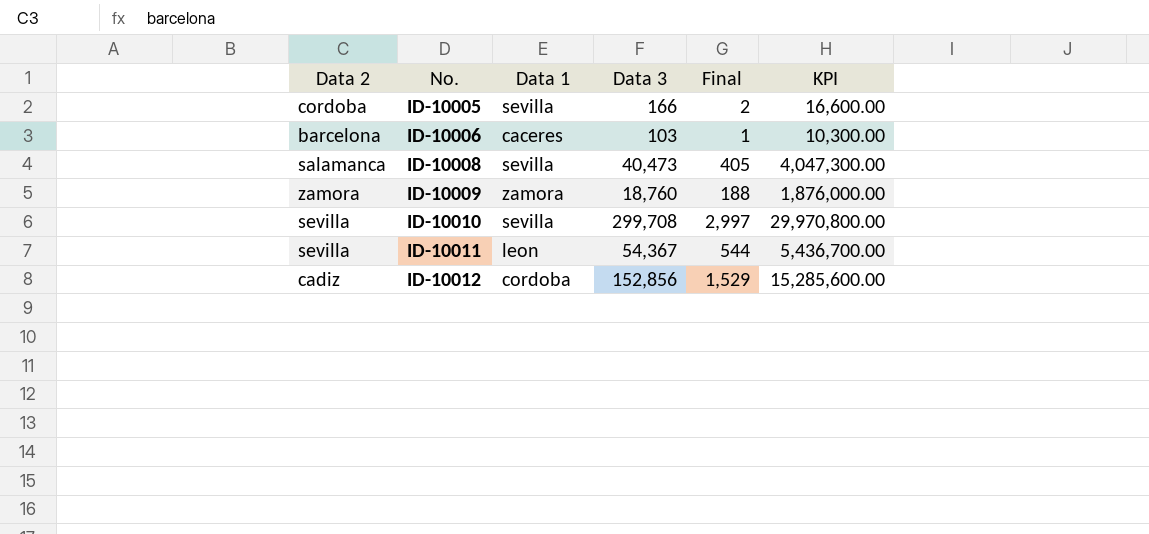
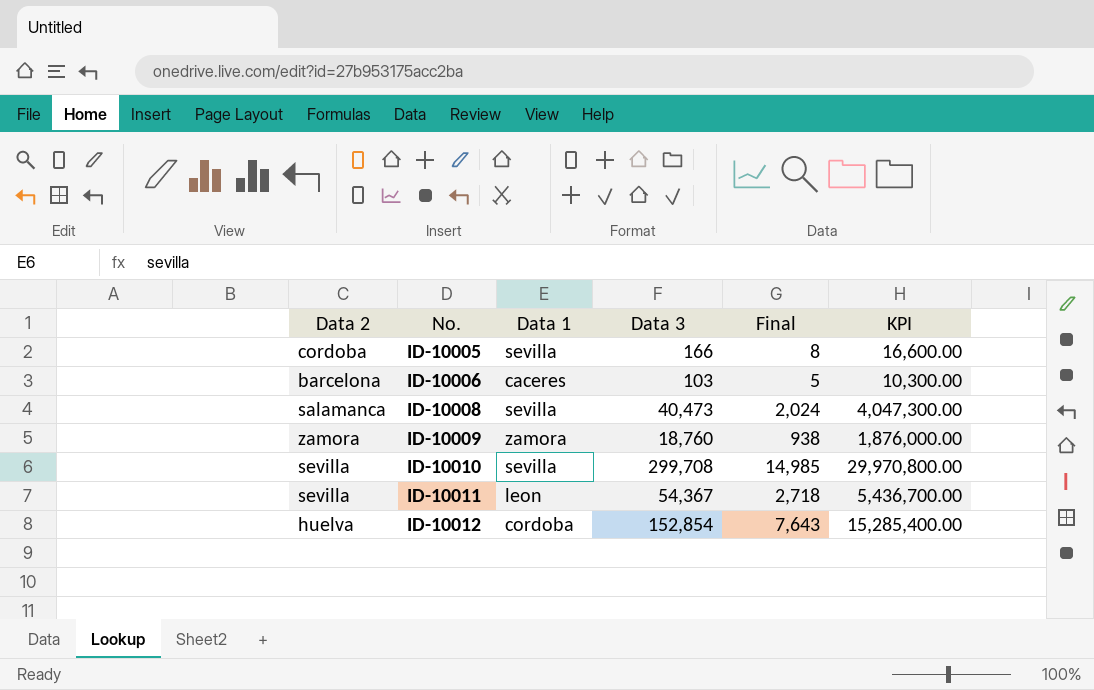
column Final | formula: [Data 3] * 0.01 -> [Data 3] * 0.05
ID-10012 | Data 2: cadiz -> huelva
ID-10012 | Data 3: 152,856 -> 152,854
ID-10012 | KPI: 15,285,600.00 -> 15,285,400.00

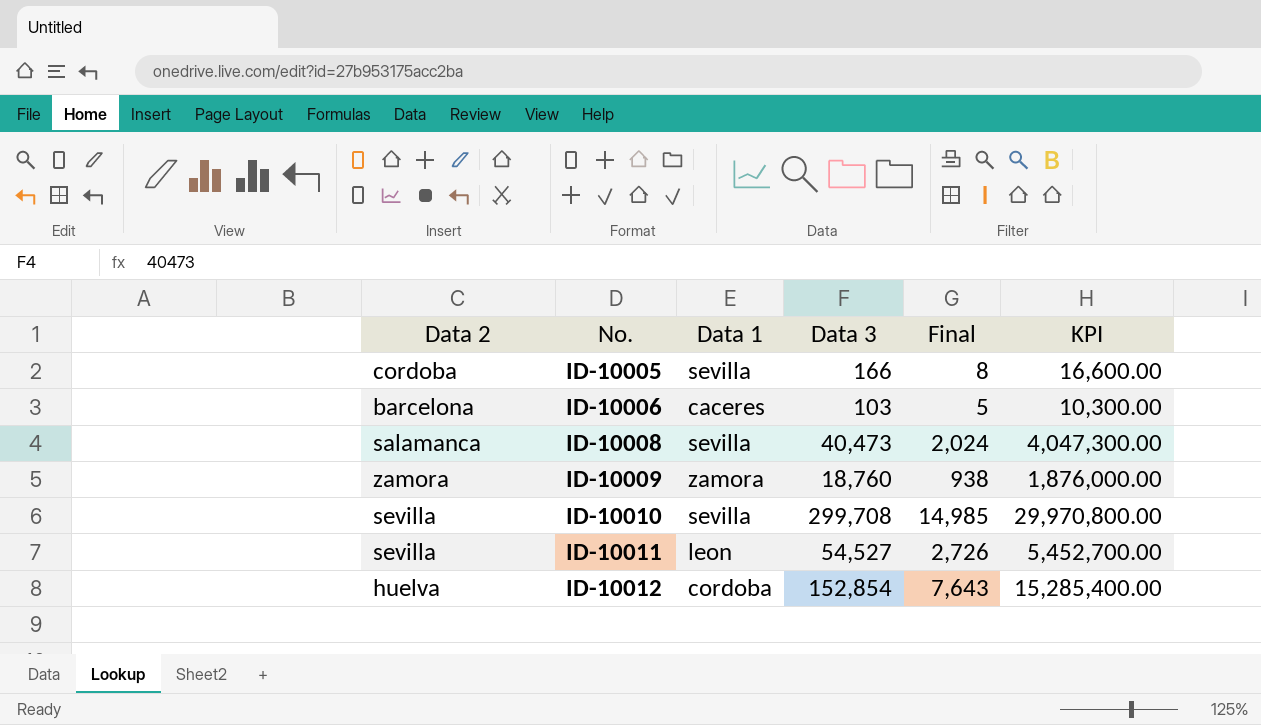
ID-10011 | Data 3: 54,367 -> 54,527
ID-10011 | Final: 2,718 -> 2,726
ID-10011 | KPI: 5,436,700.00 -> 5,452,700.00

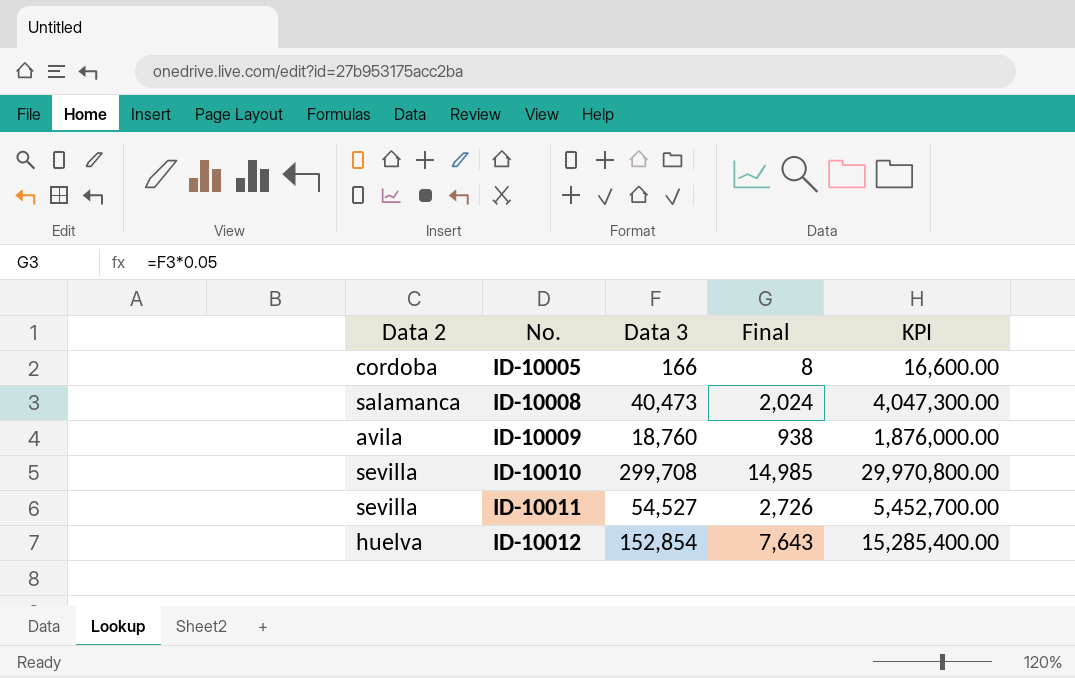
column Data 1 | position: 3 -> none
row ID-10006: barcelona | caceres | 103 | 5 | 10,300.00 -> none
ID-10009 | Data 2: zamora -> avila

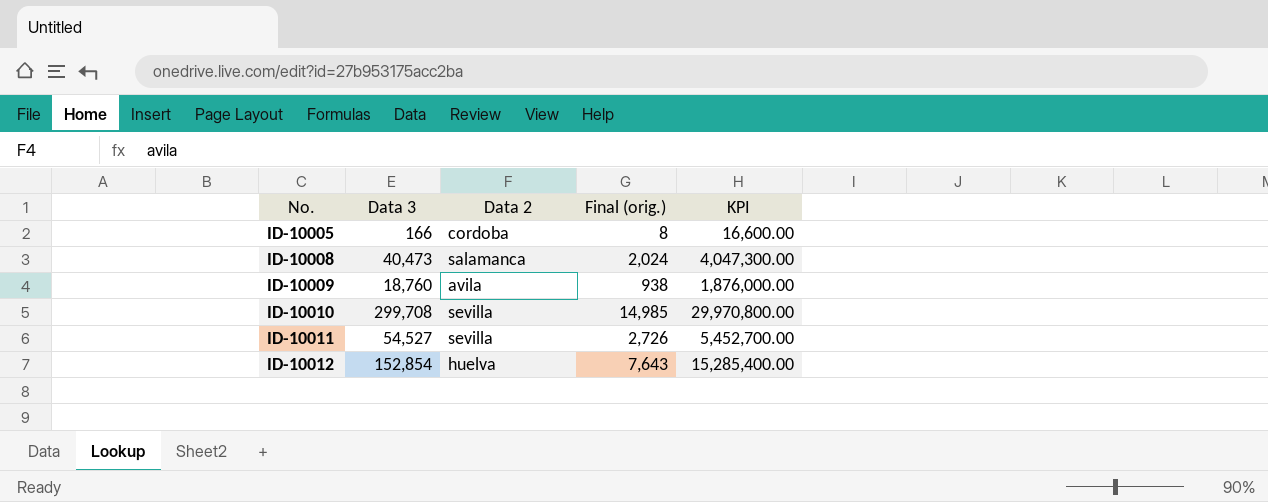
column Data 2 | position: 1 -> 3
column name: Final -> Final (orig.)

